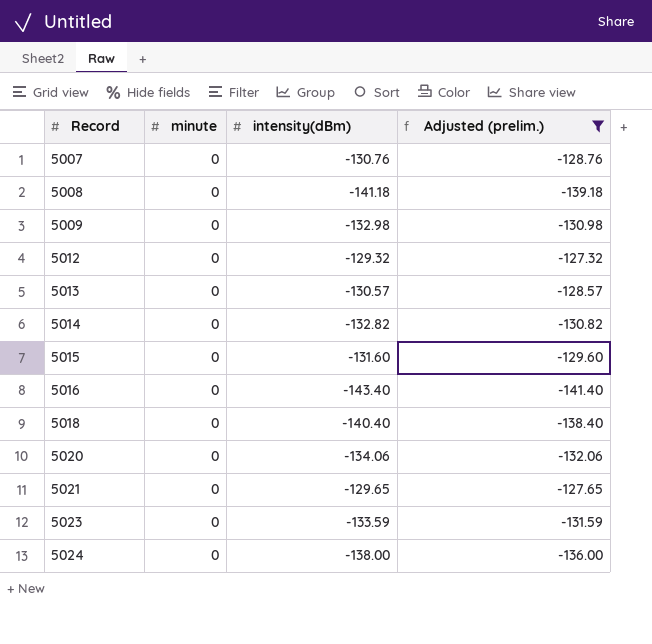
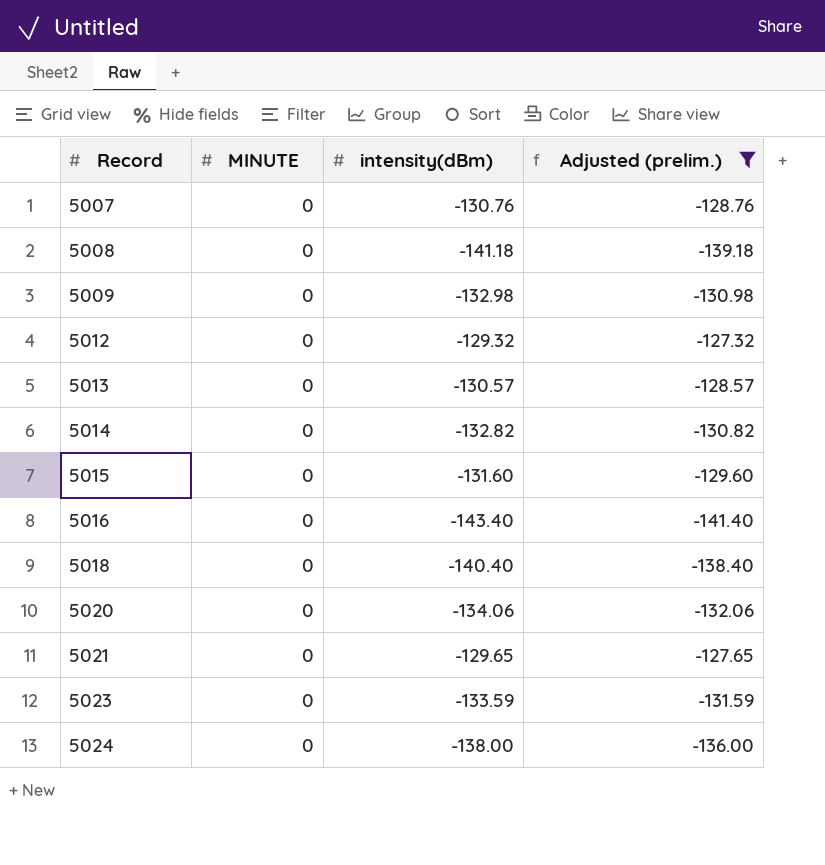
column name: minute -> MINUTE

